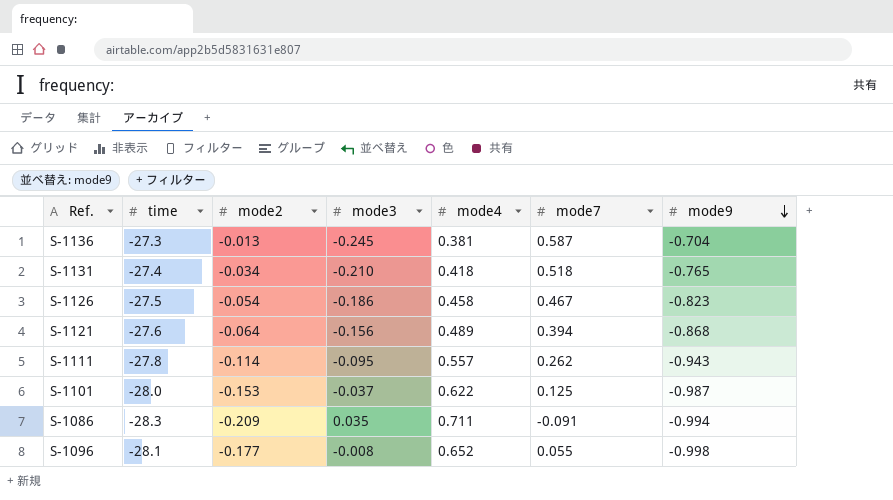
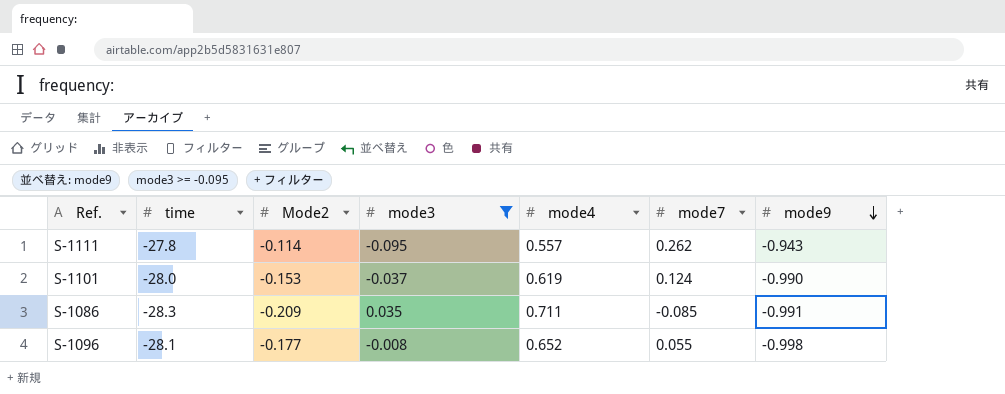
filter: none -> mode3 >= -0.095
column name: mode2 -> Mode2
S-1101 | mode4: 0.622 -> 0.619
S-1101 | mode7: 0.125 -> 0.124
S-1101 | mode9: -0.987 -> -0.990
S-1086 | mode7: -0.091 -> -0.085
S-1086 | mode9: -0.994 -> -0.991

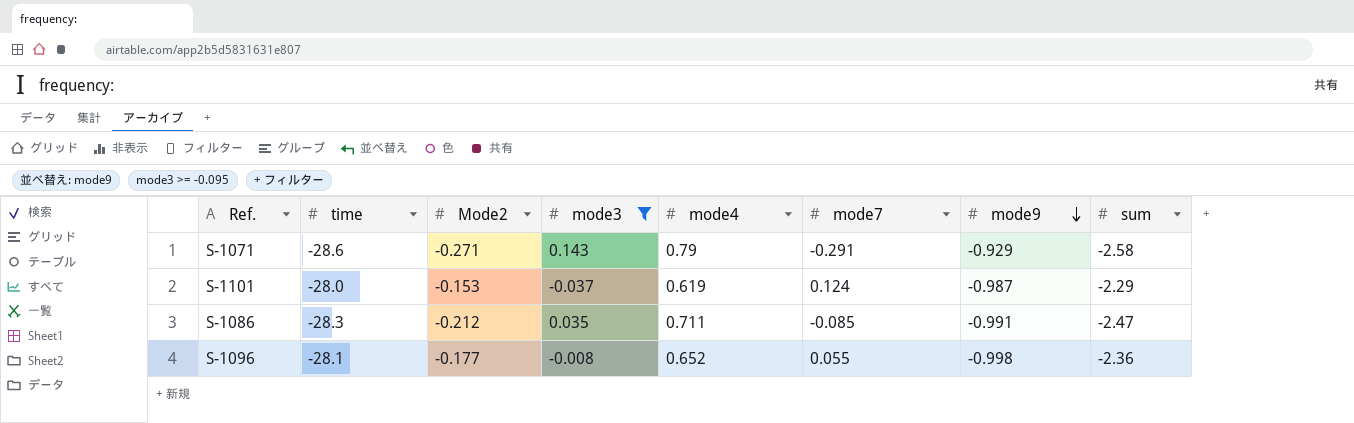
column sum | position: none -> 8
row S-1111: -27.8 | -0.114 | -0.095 | 0.557 | 0.262 | -0.943 -> none
row S-1071: none -> -28.6 | -0.271 | 0.143 | 0.79 | -0.291 | -0.929 | -2.58
S-1101 | mode9: -0.990 -> -0.987
S-1086 | Mode2: -0.209 -> -0.212

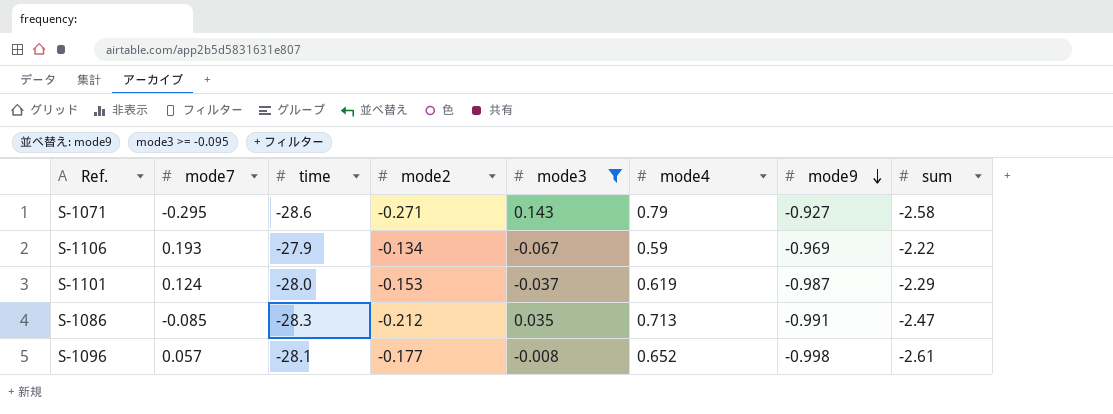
column mode7 | position: 6 -> 2
column name: Mode2 -> mode2
S-1071 | mode7: -0.291 -> -0.295
S-1071 | mode9: -0.929 -> -0.927
row S-1106: none -> 0.193 | -27.9 | -0.134 | -0.067 | 0.59 | -0.969 | -2.22
S-1086 | mode4: 0.711 -> 0.713
S-1096 | mode7: 0.055 -> 0.057
S-1096 | sum: -2.36 -> -2.61

